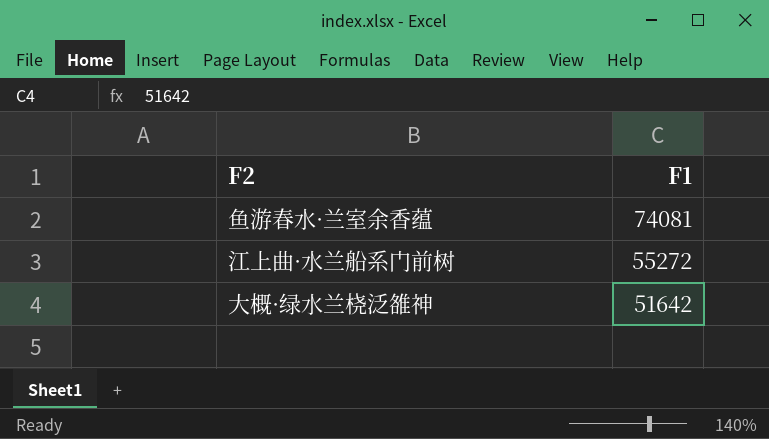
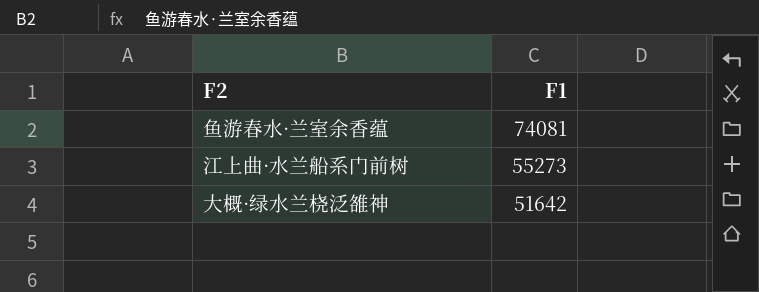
江上曲·水兰船系门前树 | F1: 55272 -> 55273

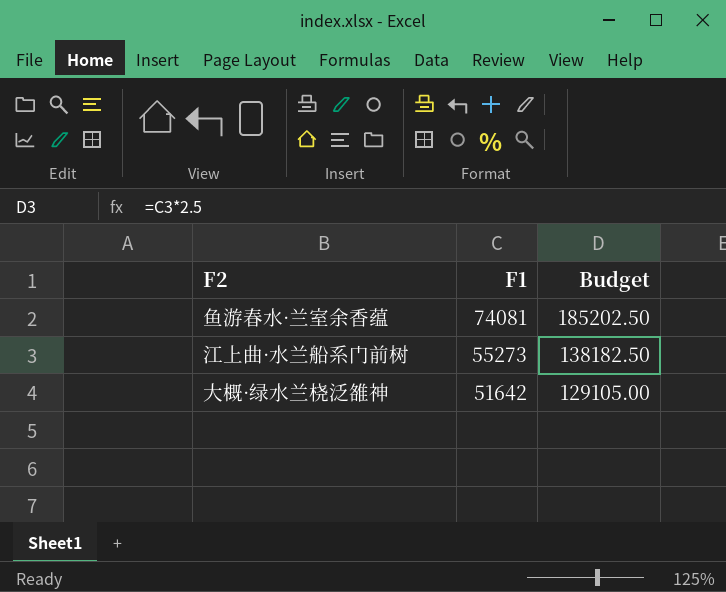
column Budget | formula: none -> [F1] * 2.5

